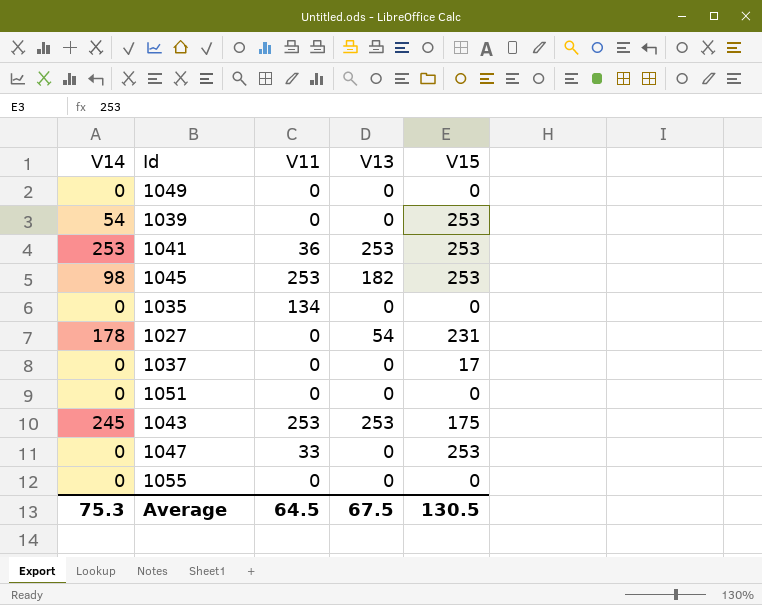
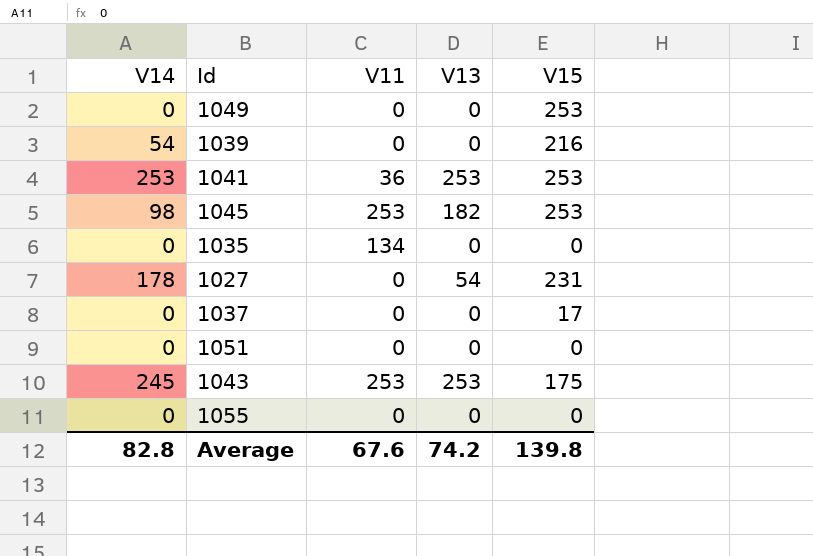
row 1047: 0 | 33 | 0 | 253 -> none
1049 | V15: 0 -> 253
1039 | V15: 253 -> 216
Average | V14: 75.3 -> 82.8
Average | V11: 64.5 -> 67.6
Average | V13: 67.5 -> 74.2
Average | V15: 130.5 -> 139.8

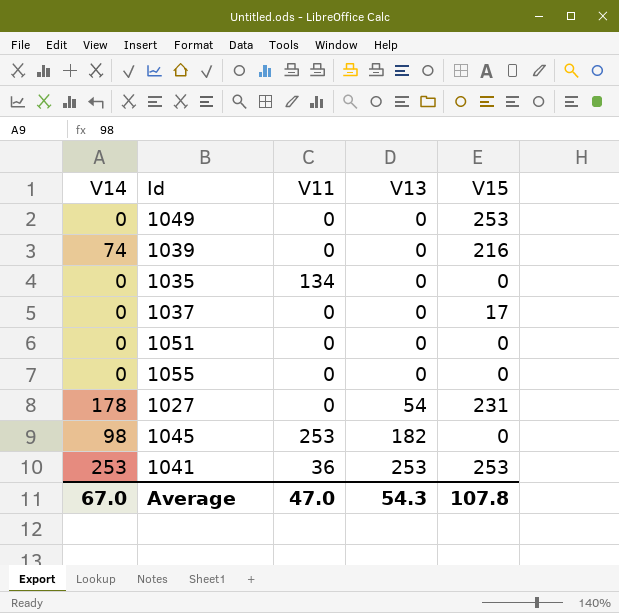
row order: none -> V13 ascending
row 1043: 245 | 253 | 253 | 175 -> none
1039 | V14: 54 -> 74
1045 | V15: 253 -> 0
Average | V14: 82.8 -> 67.0
Average | V11: 67.6 -> 47.0
Average | V13: 74.2 -> 54.3
Average | V15: 139.8 -> 107.8

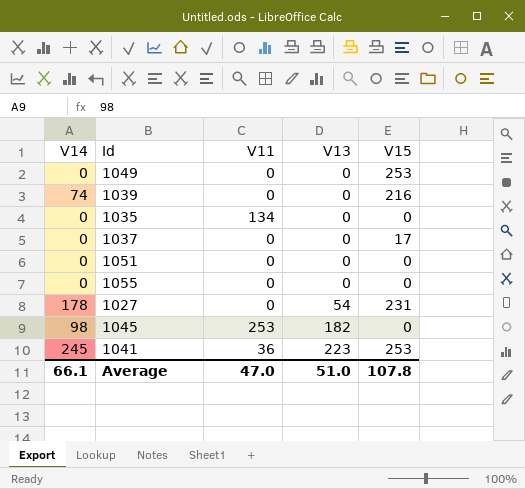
1041 | V14: 253 -> 245
1041 | V13: 253 -> 223
Average | V14: 67.0 -> 66.1
Average | V13: 54.3 -> 51.0

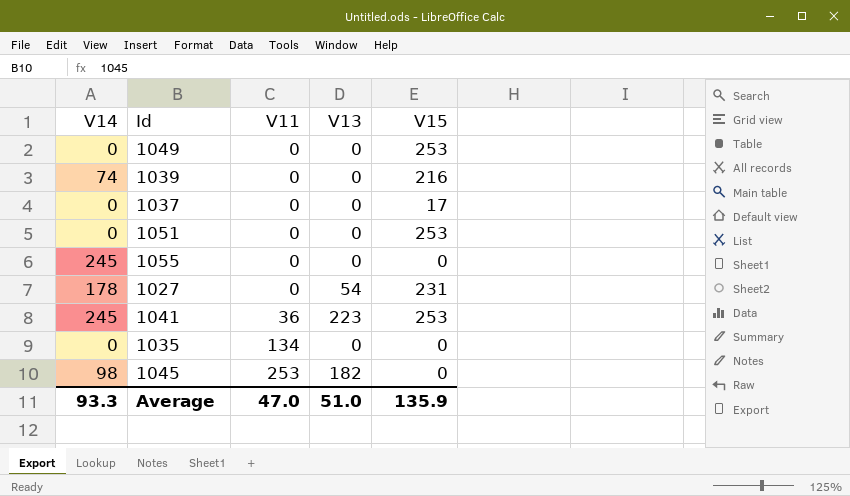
row order: V13 ascending -> V11 ascending
1051 | V15: 0 -> 253
1055 | V14: 0 -> 245
Average | V14: 66.1 -> 93.3
Average | V15: 107.8 -> 135.9

